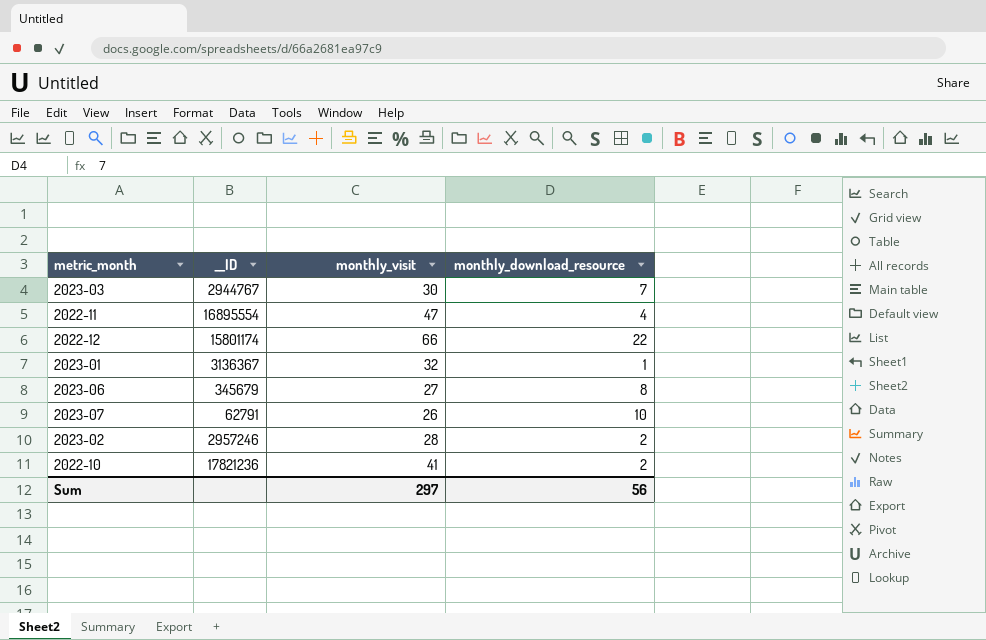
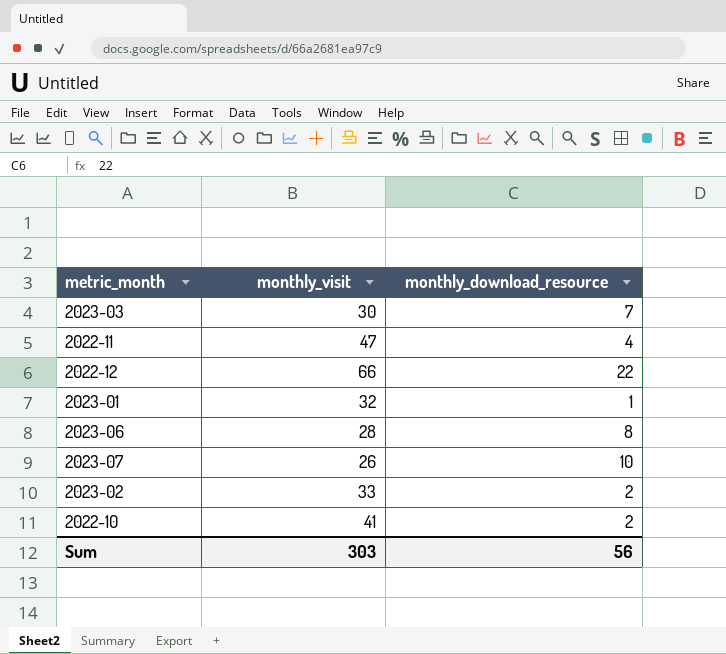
column __ID | position: 2 -> none
2023-06 | monthly_visit: 27 -> 28
2023-02 | monthly_visit: 28 -> 33
Sum | monthly_visit: 297 -> 303

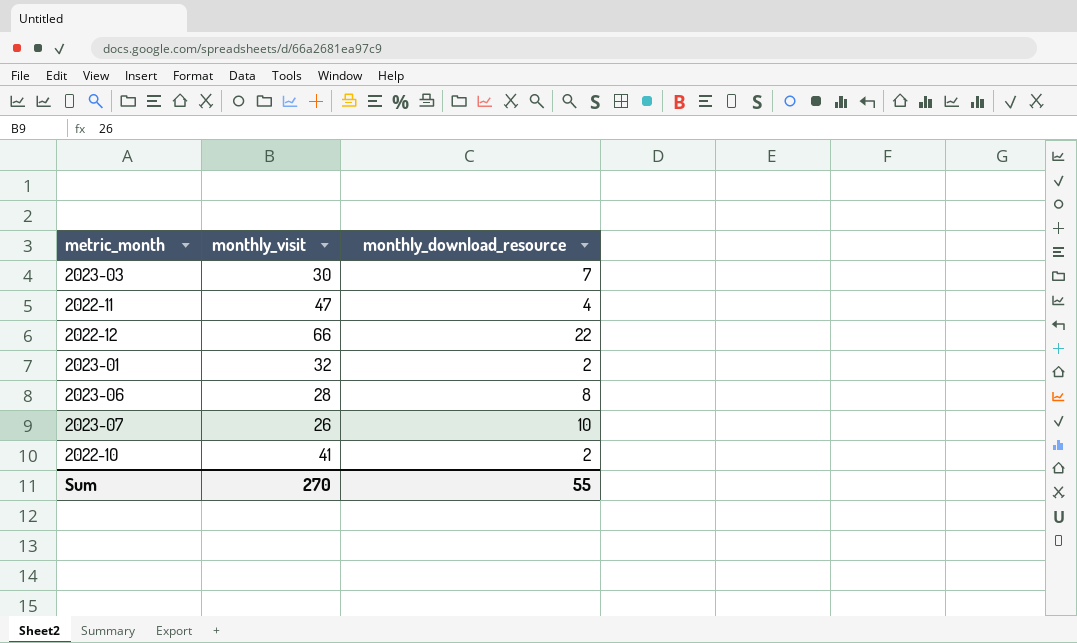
row 2023-02: 33 | 2 -> none
2023-01 | monthly_download_resource: 1 -> 2
Sum | monthly_visit: 303 -> 270
Sum | monthly_download_resource: 56 -> 55

